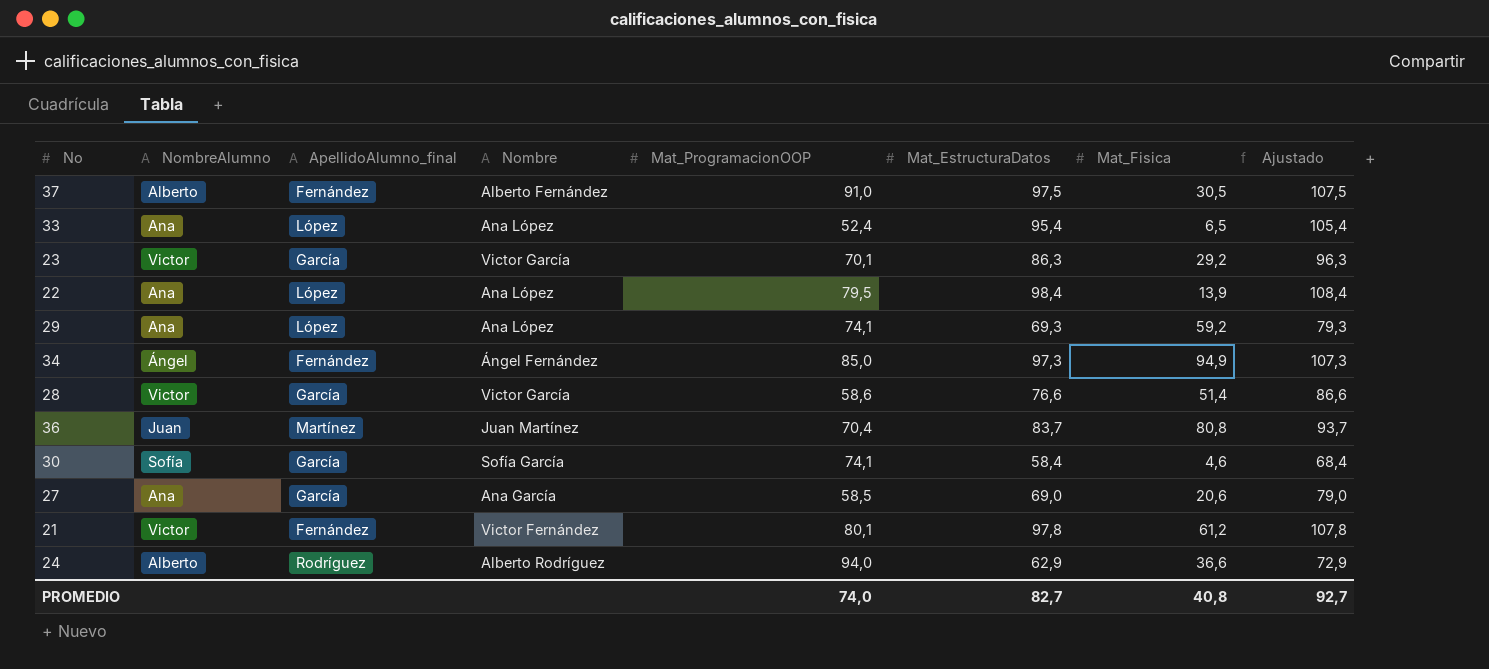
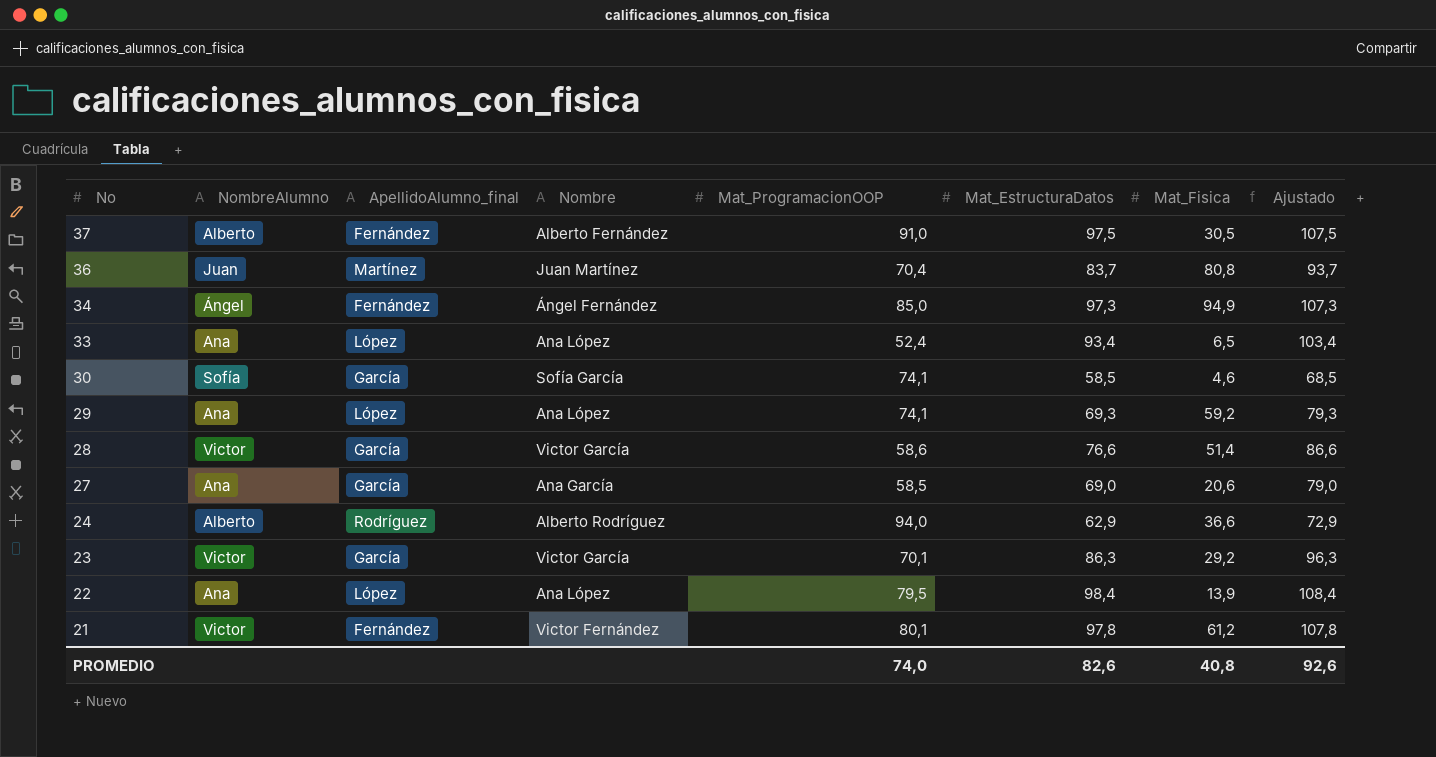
row order: none -> No descending
33 | Mat_EstructuraDatos: 95,4 -> 93,4
33 | Ajustado: 105,4 -> 103,4
30 | Mat_EstructuraDatos: 58,4 -> 58,5
30 | Ajustado: 68,4 -> 68,5
PROMEDIO | Mat_EstructuraDatos: 82,7 -> 82,6
PROMEDIO | Ajustado: 92,7 -> 92,6

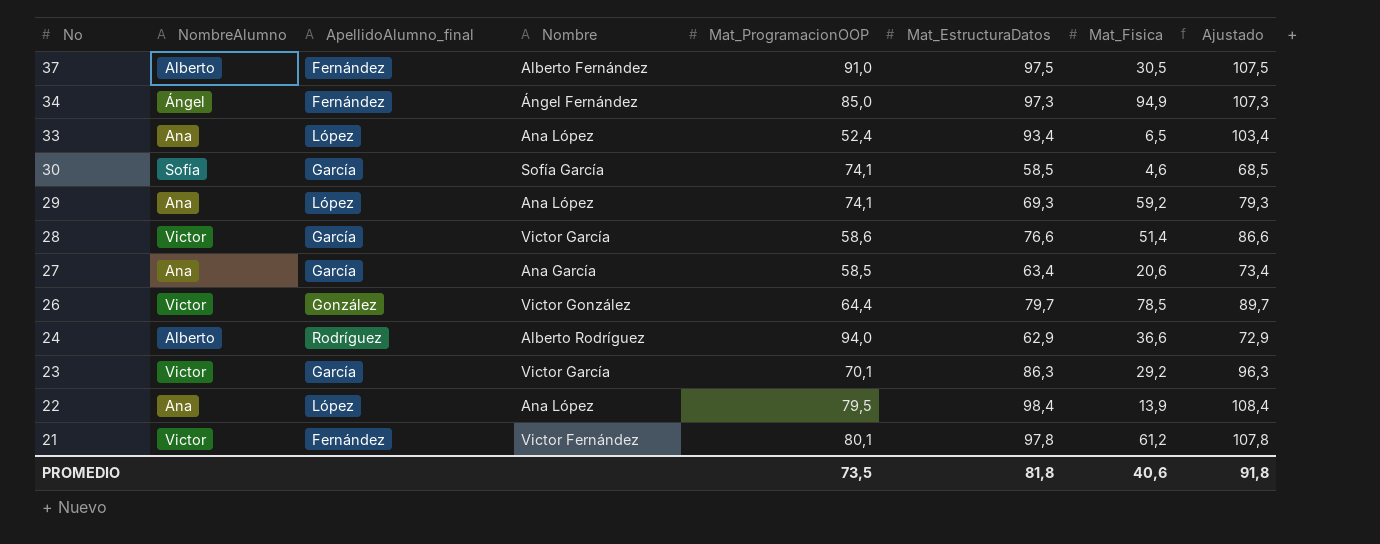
row 36: Juan | Martínez | Juan Martínez | 70,4 | 83,7 | 80,8 | 93,7 -> none
27 | Mat_EstructuraDatos: 69,0 -> 63,4
27 | Ajustado: 79,0 -> 73,4
row 26: none -> Victor | González | Victor González | 64,4 | 79,7 | 78,5 | 89,7
PROMEDIO | Mat_ProgramacionOOP: 74,0 -> 73,5
PROMEDIO | Mat_EstructuraDatos: 82,6 -> 81,8
PROMEDIO | Mat_Fisica: 40,8 -> 40,6
PROMEDIO | Ajustado: 92,6 -> 91,8

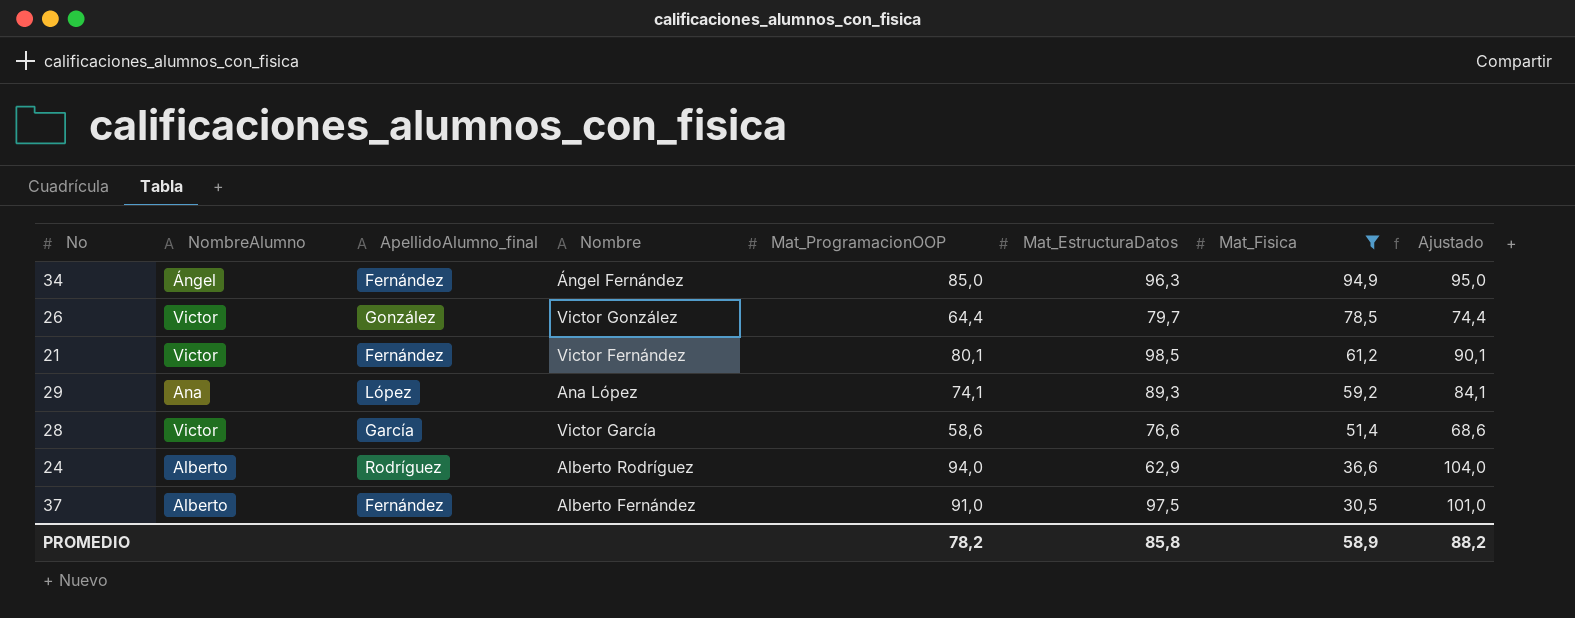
filter: none -> Mat_Fisica >= 30,5
row order: No descending -> Mat_Fisica descending
column Ajustado | formula: [Mat_EstructuraDatos] + 10 -> [Mat_ProgramacionOOP] + 10
34 | Mat_EstructuraDatos: 97,3 -> 96,3
21 | Mat_EstructuraDatos: 97,8 -> 98,5
29 | Mat_EstructuraDatos: 69,3 -> 89,3
PROMEDIO | Mat_ProgramacionOOP: 73,5 -> 78,2
PROMEDIO | Mat_EstructuraDatos: 81,8 -> 85,8
PROMEDIO | Mat_Fisica: 40,6 -> 58,9
PROMEDIO | Ajustado: 91,8 -> 88,2

